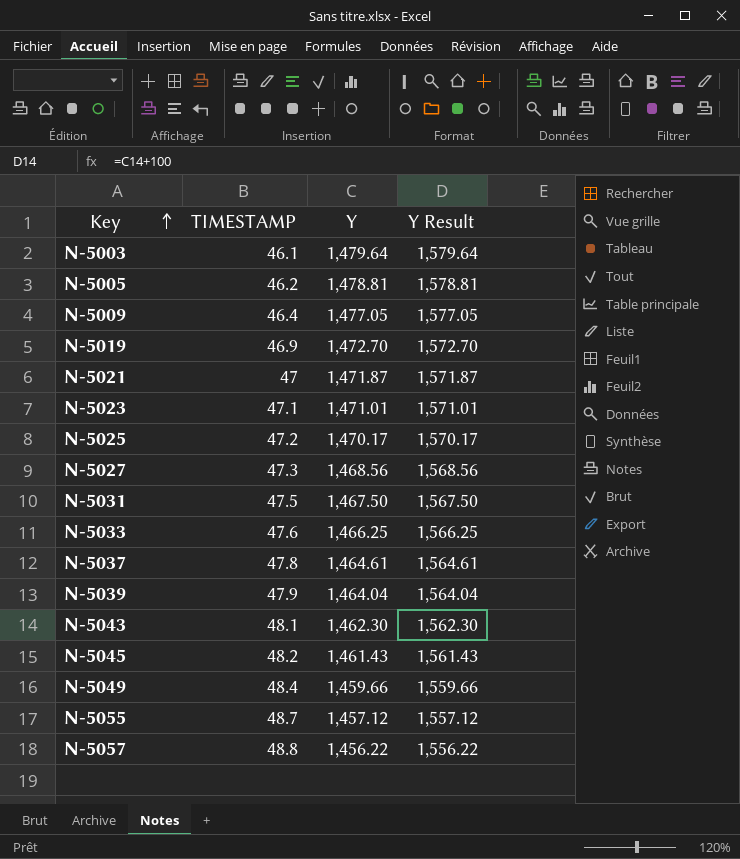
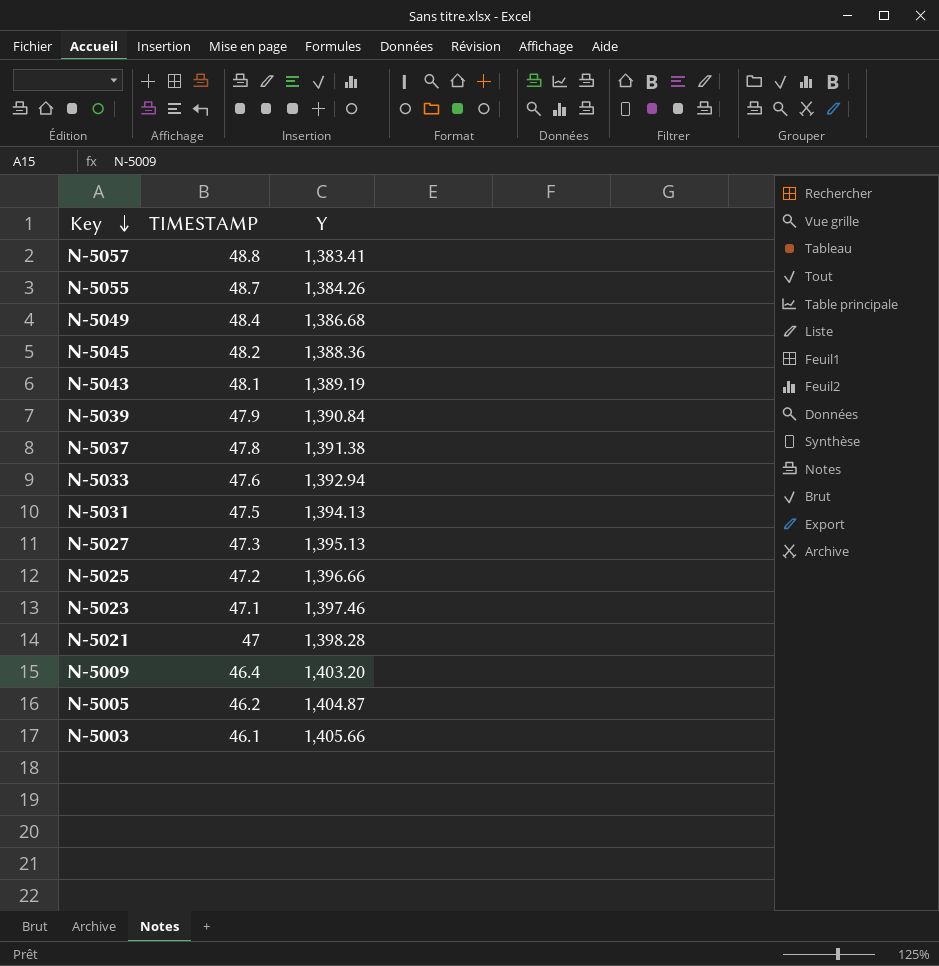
row order: Key ascending -> Key descending
column Y Result | formula: [Y] + 100 -> none
row N-5019: 46.9 | 1,472.70 | 1,572.70 -> none
N-5057 | Y: 1,456.22 -> 1,383.41
N-5055 | Y: 1,457.12 -> 1,384.26
N-5049 | Y: 1,459.66 -> 1,386.68
N-5045 | Y: 1,461.43 -> 1,388.36
N-5043 | Y: 1,462.30 -> 1,389.19
N-5039 | Y: 1,464.04 -> 1,390.84
N-5037 | Y: 1,464.61 -> 1,391.38
N-5033 | Y: 1,466.25 -> 1,392.94
N-5031 | Y: 1,467.50 -> 1,394.13
N-5027 | Y: 1,468.56 -> 1,395.13
N-5025 | Y: 1,470.17 -> 1,396.66
N-5023 | Y: 1,471.01 -> 1,397.46
N-5021 | Y: 1,471.87 -> 1,398.28
N-5009 | Y: 1,477.05 -> 1,403.20
N-5005 | Y: 1,478.81 -> 1,404.87
N-5003 | Y: 1,479.64 -> 1,405.66

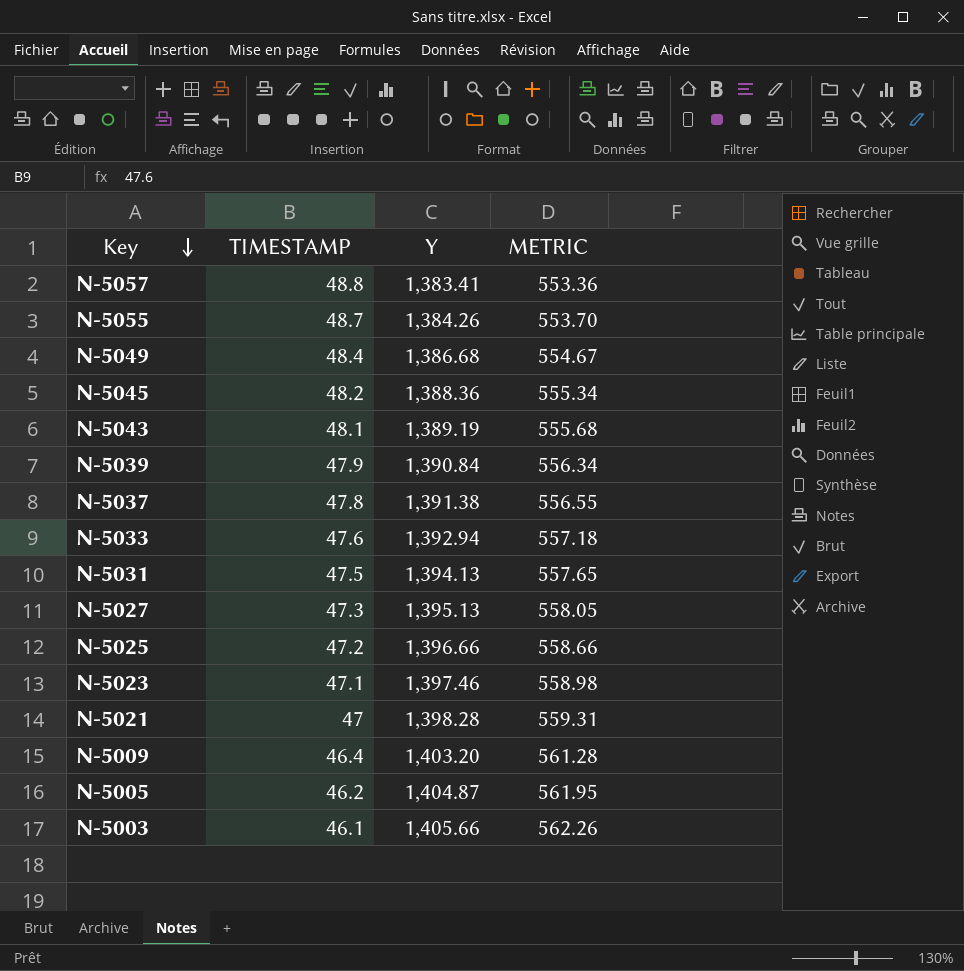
column METRIC | formula: none -> [Y] * 0.4

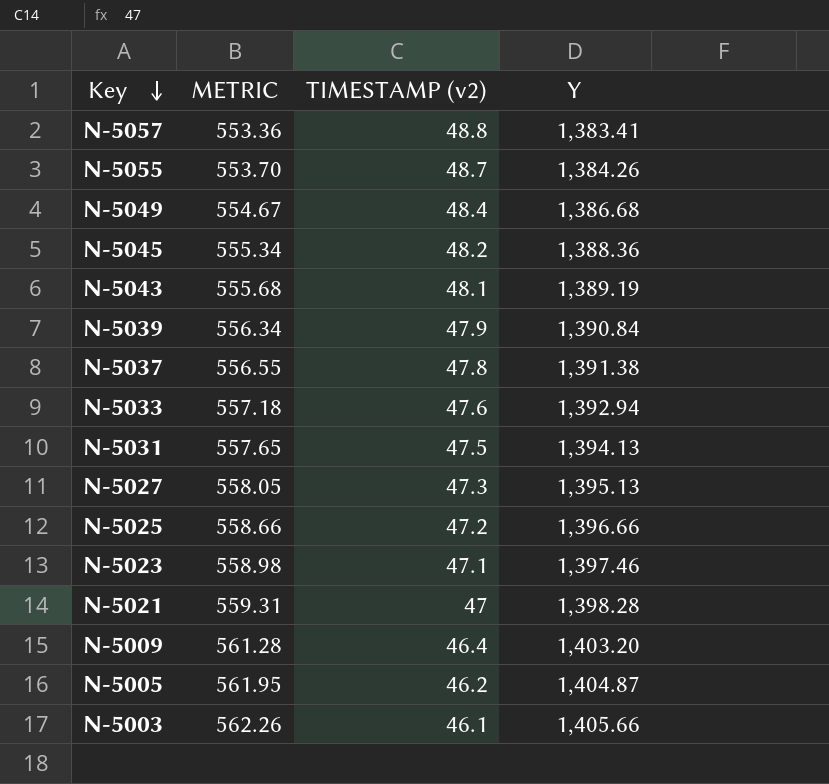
column METRIC | position: 4 -> 2
column name: TIMESTAMP -> TIMESTAMP (v2)

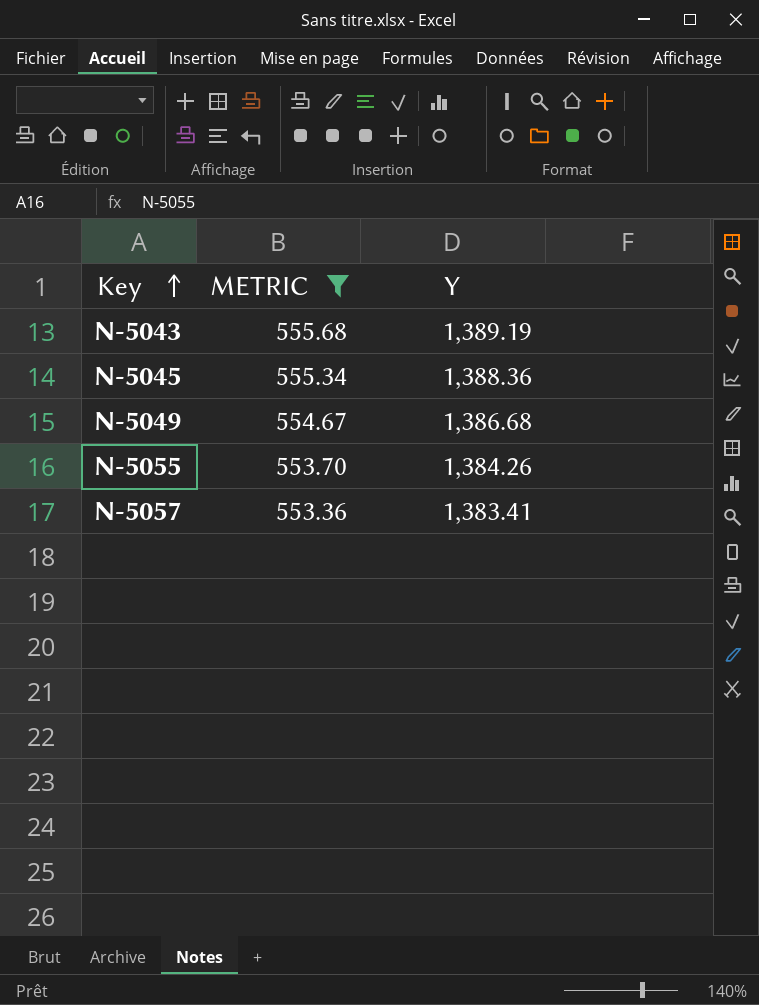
filter: none -> METRIC <= 555.68
row order: Key descending -> Key ascending
column TIMESTAMP (v2) | position: 3 -> none

